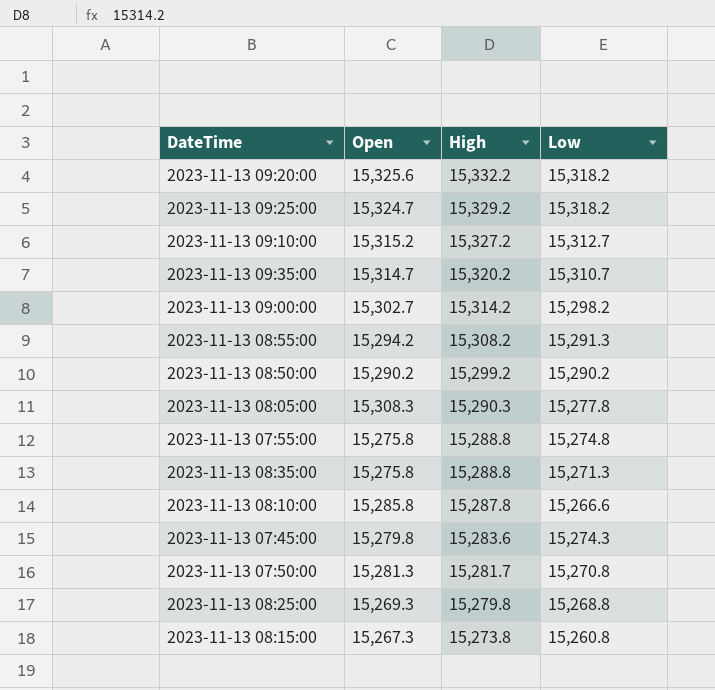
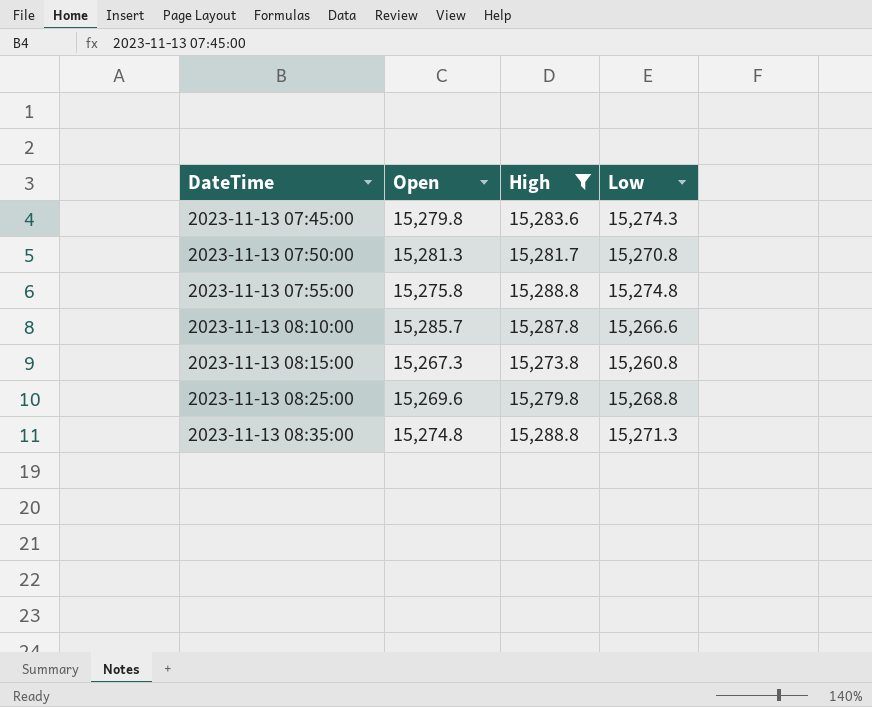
filter: none -> High <= 15,288.8
row order: High descending -> DateTime ascending
2023-11-13 08:10:00 | Open: 15,285.8 -> 15,285.7
2023-11-13 08:25:00 | Open: 15,269.3 -> 15,269.6
2023-11-13 08:35:00 | Open: 15,275.8 -> 15,274.8

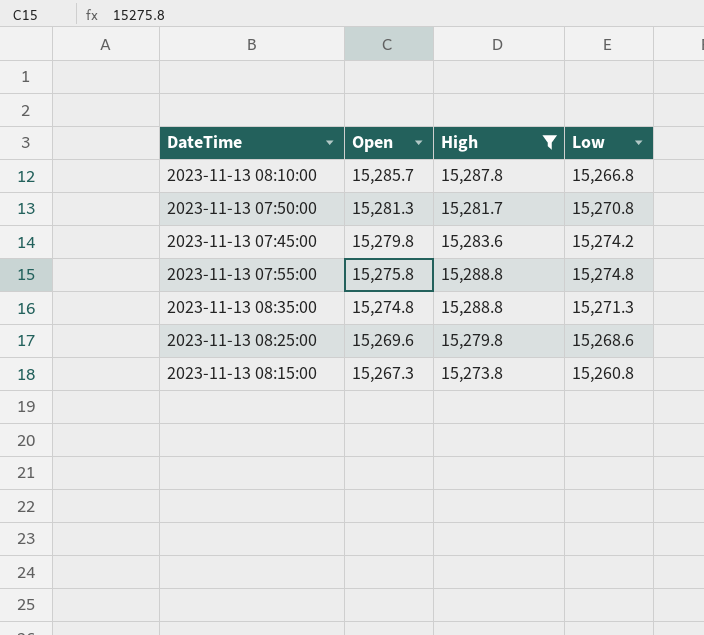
row order: DateTime ascending -> Open descending
2023-11-13 08:10:00 | Low: 15,266.6 -> 15,266.8
2023-11-13 07:45:00 | Low: 15,274.3 -> 15,274.2
2023-11-13 08:25:00 | Low: 15,268.8 -> 15,268.6

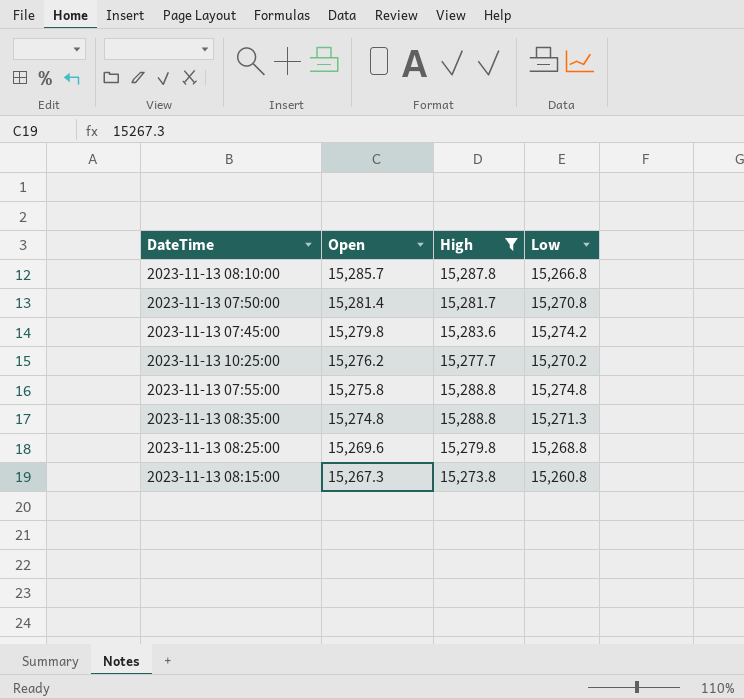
2023-11-13 07:50:00 | Open: 15,281.3 -> 15,281.4
row 2023-11-13 10:25:00: none -> 15,276.2 | 15,277.7 | 15,270.2
2023-11-13 08:25:00 | Low: 15,268.6 -> 15,268.8

